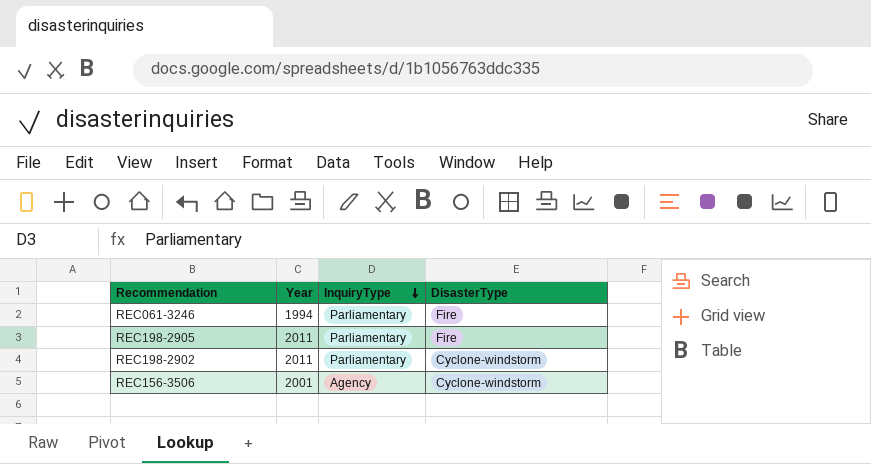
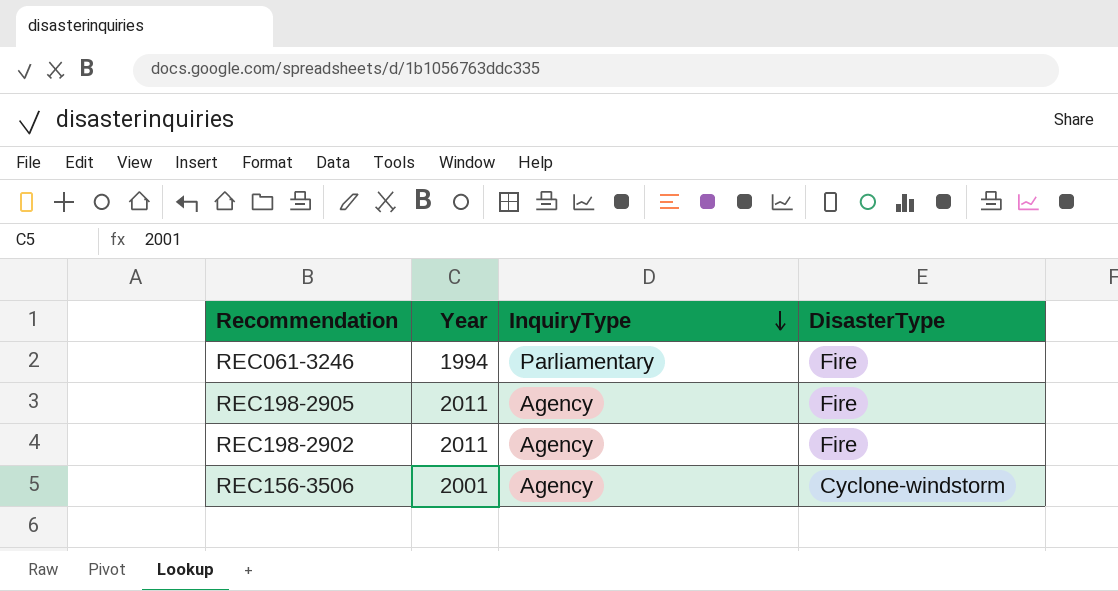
REC198-2905 | InquiryType: Parliamentary -> Agency
REC198-2902 | InquiryType: Parliamentary -> Agency
REC198-2902 | DisasterType: Cyclone-windstorm -> Fire

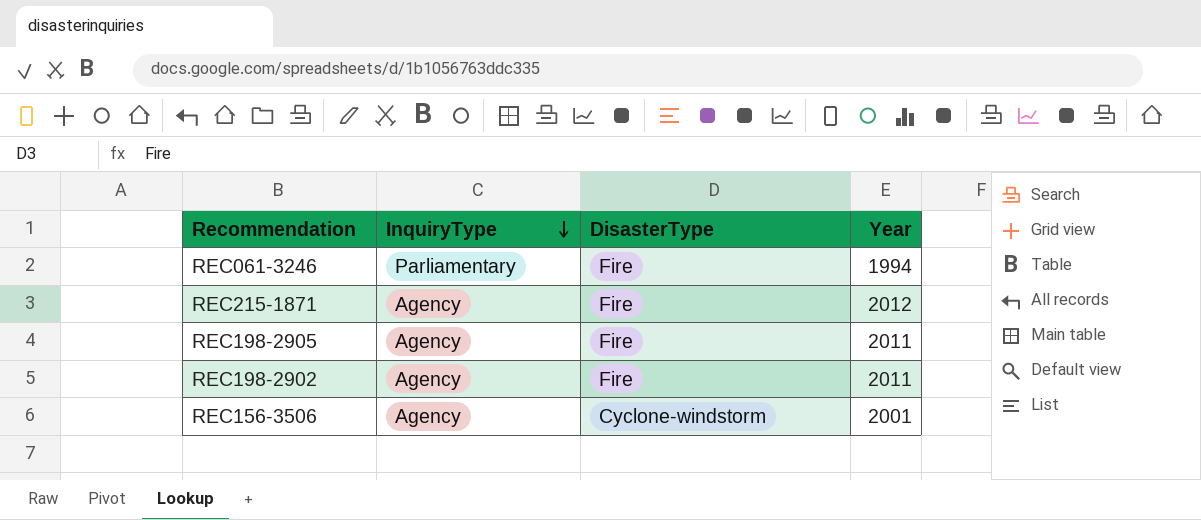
column Year | position: 2 -> 4
row REC215-1871: none -> Agency | Fire | 2012

